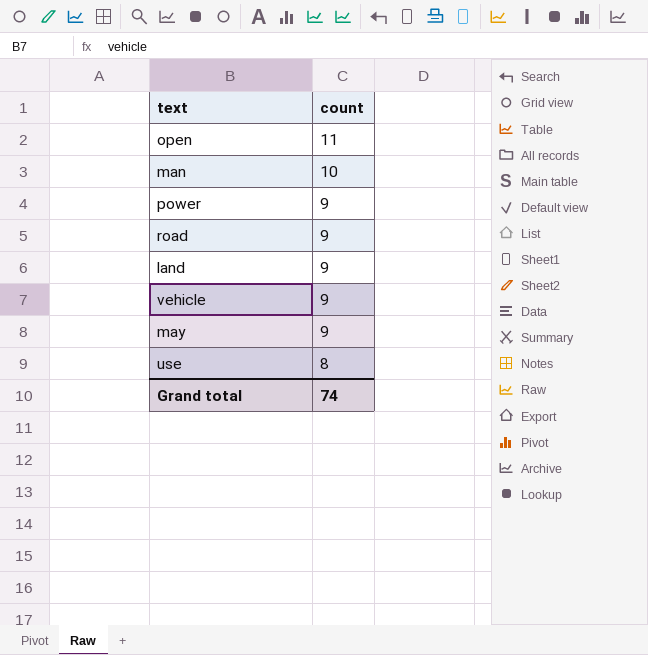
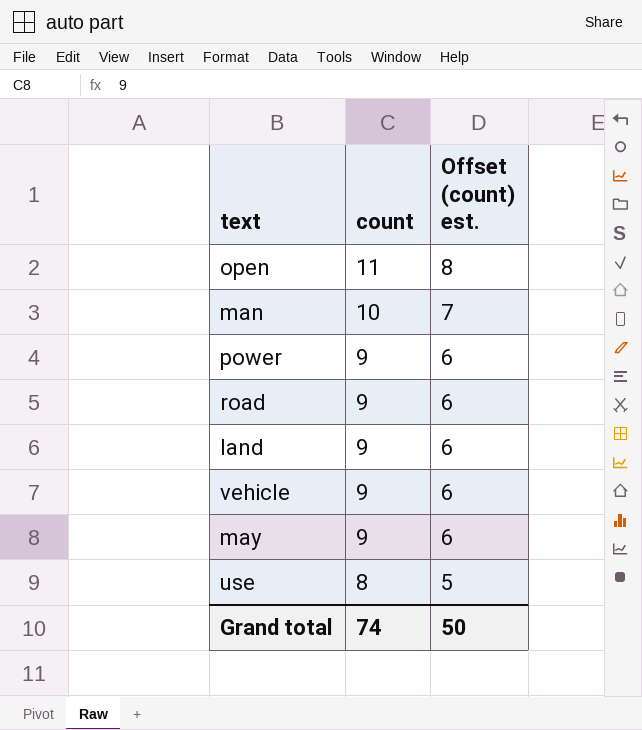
column Offset (count) est. | formula: none -> [count] - 3

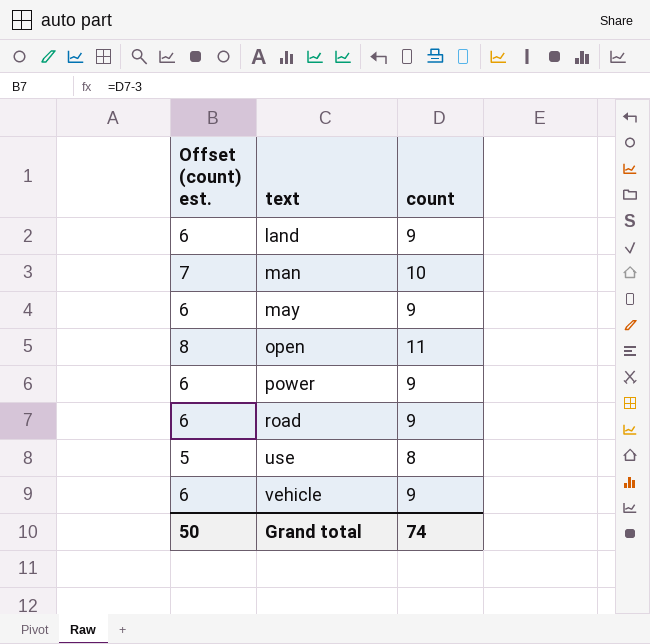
row order: count descending -> text ascending
column Offset (count) est. | position: 3 -> 1

